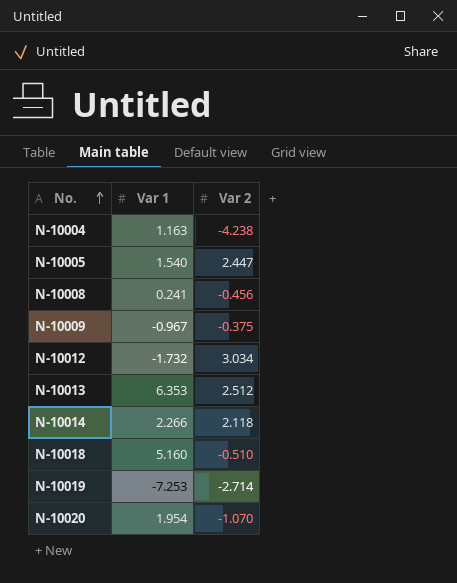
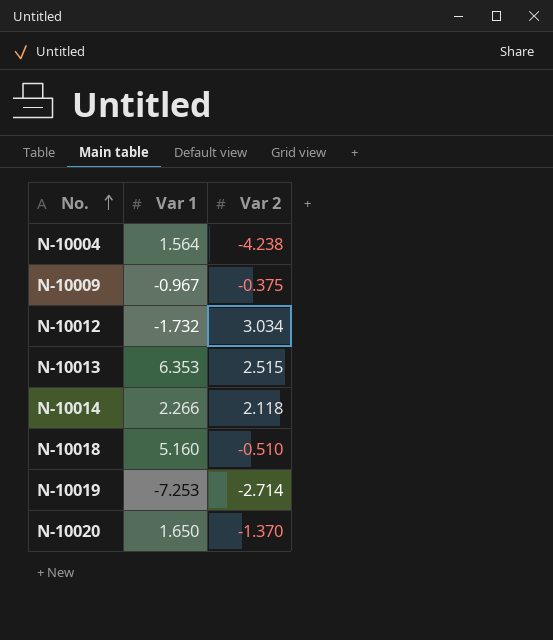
row N-10005: 1.540 | 2.447 -> none
row N-10008: 0.241 | -0.456 -> none
N-10004 | Var 1: 1.163 -> 1.564
N-10013 | Var 2: 2.512 -> 2.515
N-10020 | Var 1: 1.954 -> 1.650
N-10020 | Var 2: -1.070 -> -1.370

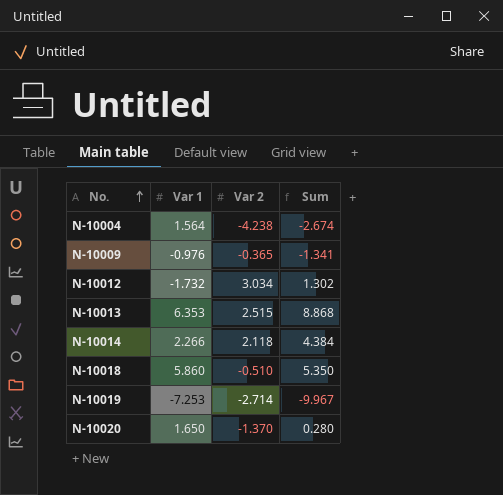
column Sum | formula: none -> [Var 1] + [Var 2]
N-10009 | Var 1: -0.967 -> -0.976
N-10009 | Var 2: -0.375 -> -0.365
N-10018 | Var 1: 5.160 -> 5.860

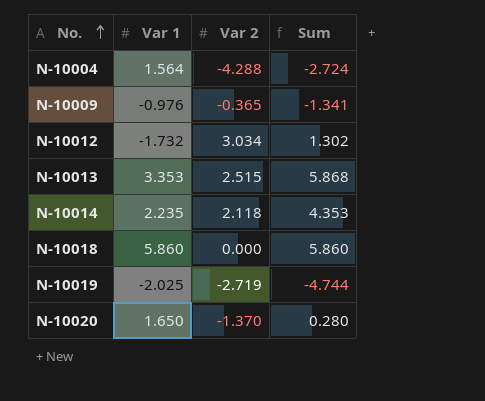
N-10004 | Var 2: -4.238 -> -4.288
N-10004 | Sum: -2.674 -> -2.724
N-10013 | Var 1: 6.353 -> 3.353
N-10013 | Sum: 8.868 -> 5.868
N-10014 | Var 1: 2.266 -> 2.235
N-10014 | Sum: 4.384 -> 4.353
N-10018 | Var 2: -0.510 -> 0.000
N-10018 | Sum: 5.350 -> 5.860
N-10019 | Var 1: -7.253 -> -2.025
N-10019 | Var 2: -2.714 -> -2.719
N-10019 | Sum: -9.967 -> -4.744

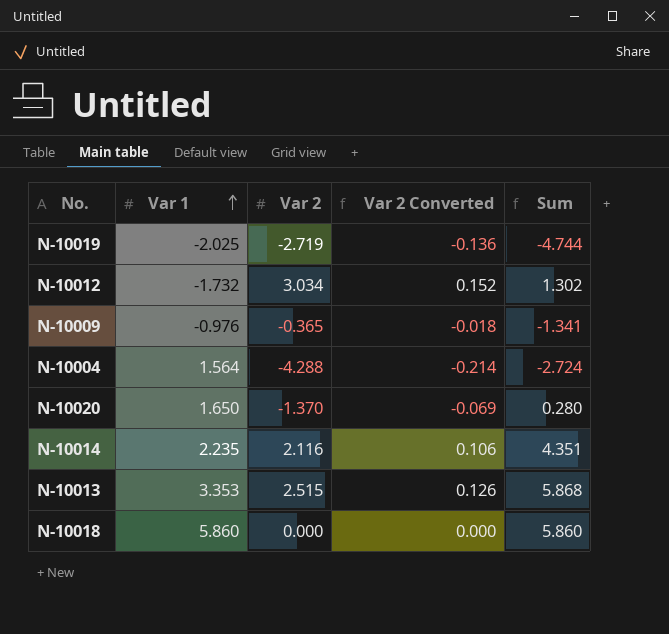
row order: No. ascending -> Var 1 ascending
column Var 2 Converted | formula: none -> [Var 2] * 0.05
N-10014 | Var 2: 2.118 -> 2.116
N-10014 | Sum: 4.353 -> 4.351

